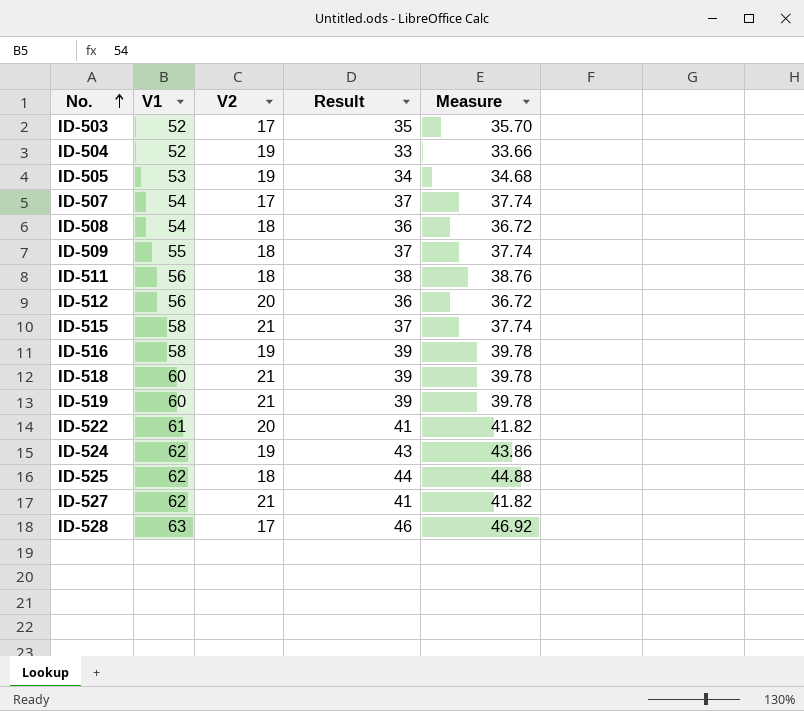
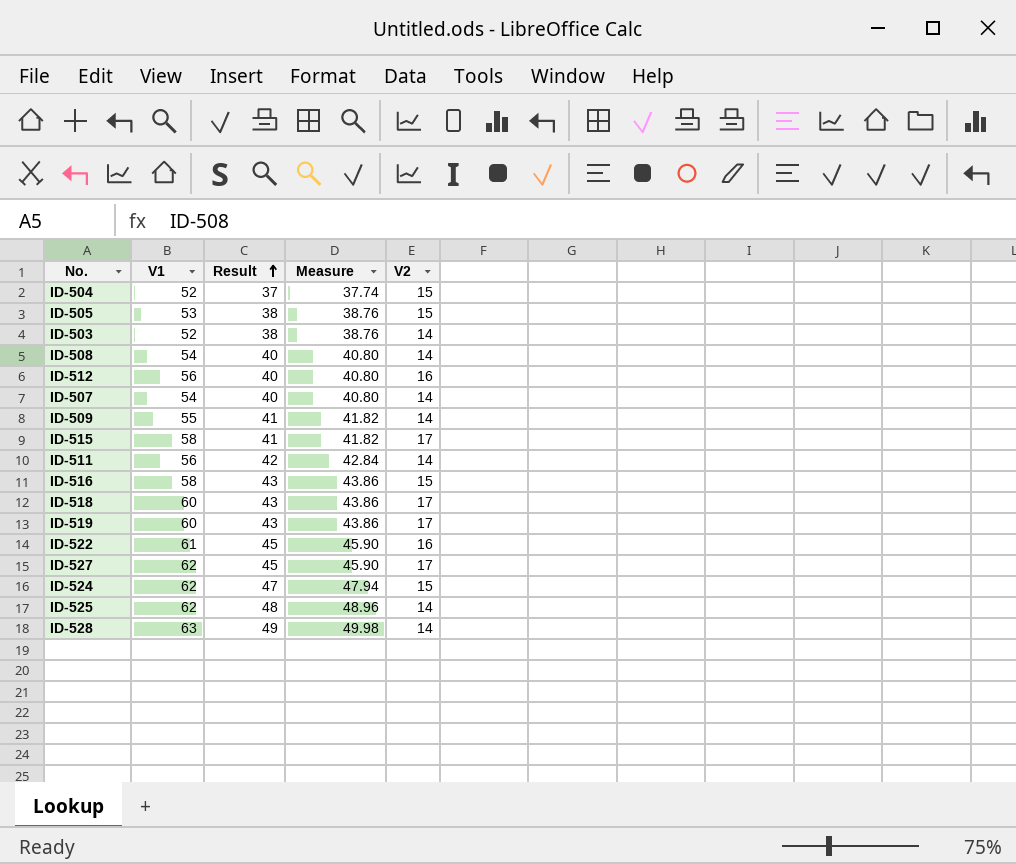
row order: No. ascending -> Result ascending
column V2 | position: 3 -> 5
ID-504 | Result: 33 -> 37
ID-504 | Measure: 33.66 -> 37.74
ID-504 | V2: 19 -> 15
ID-505 | Result: 34 -> 38
ID-505 | Measure: 34.68 -> 38.76
ID-505 | V2: 19 -> 15
ID-503 | Result: 35 -> 38
ID-503 | Measure: 35.70 -> 38.76
ID-503 | V2: 17 -> 14
ID-508 | Result: 36 -> 40
ID-508 | Measure: 36.72 -> 40.80
ID-508 | V2: 18 -> 14
ID-512 | Result: 36 -> 40
ID-512 | Measure: 36.72 -> 40.80
ID-512 | V2: 20 -> 16
ID-507 | Result: 37 -> 40
ID-507 | Measure: 37.74 -> 40.80
ID-507 | V2: 17 -> 14
ID-509 | Result: 37 -> 41
ID-509 | Measure: 37.74 -> 41.82
ID-509 | V2: 18 -> 14
ID-515 | Result: 37 -> 41
ID-515 | Measure: 37.74 -> 41.82
ID-515 | V2: 21 -> 17
ID-511 | Result: 38 -> 42
ID-511 | Measure: 38.76 -> 42.84
ID-511 | V2: 18 -> 14
ID-516 | Result: 39 -> 43
ID-516 | Measure: 39.78 -> 43.86
ID-516 | V2: 19 -> 15
ID-518 | Result: 39 -> 43
ID-518 | Measure: 39.78 -> 43.86
ID-518 | V2: 21 -> 17
ID-519 | Result: 39 -> 43
ID-519 | Measure: 39.78 -> 43.86
ID-519 | V2: 21 -> 17
ID-522 | Result: 41 -> 45
ID-522 | Measure: 41.82 -> 45.90
ID-522 | V2: 20 -> 16
ID-527 | Result: 41 -> 45
ID-527 | Measure: 41.82 -> 45.90
ID-527 | V2: 21 -> 17
ID-524 | Result: 43 -> 47
ID-524 | Measure: 43.86 -> 47.94
ID-524 | V2: 19 -> 15
ID-525 | Result: 44 -> 48
ID-525 | Measure: 44.88 -> 48.96
ID-525 | V2: 18 -> 14
ID-528 | Result: 46 -> 49
ID-528 | Measure: 46.92 -> 49.98
ID-528 | V2: 17 -> 14

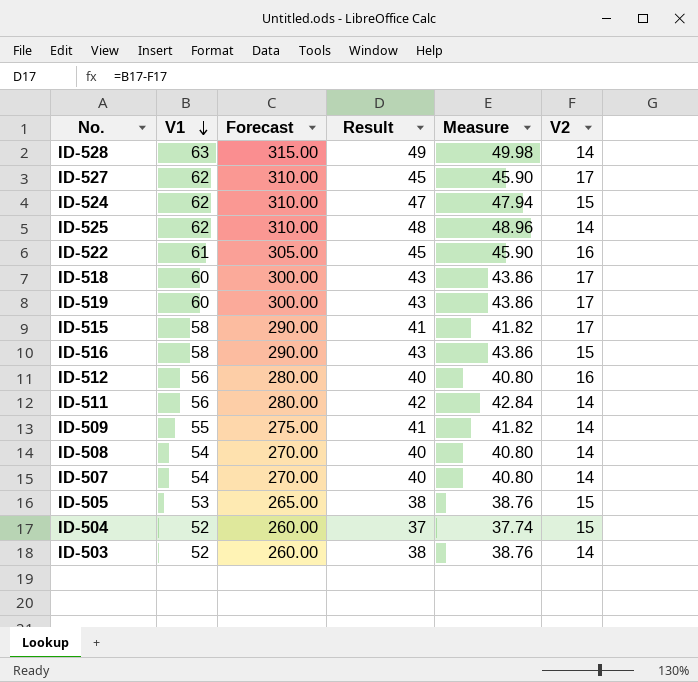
row order: Result ascending -> V1 descending
column Forecast | formula: none -> [V1] * 5

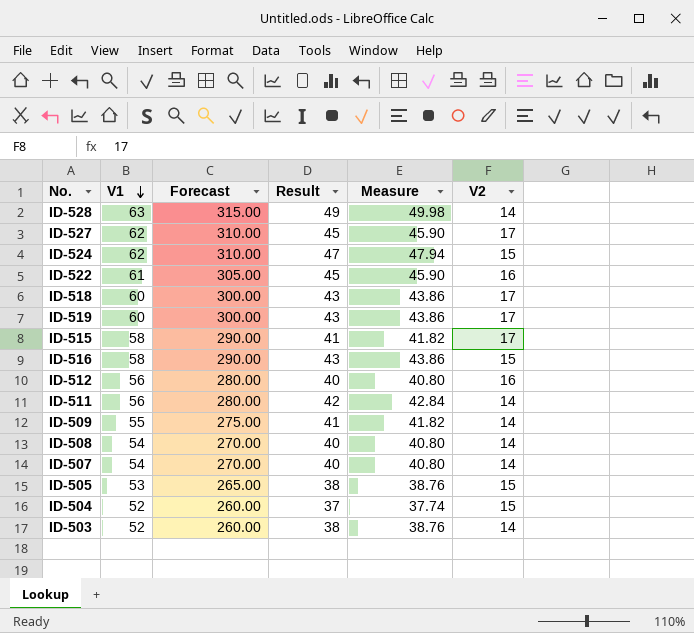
row ID-525: 62 | 310.00 | 48 | 48.96 | 14 -> none

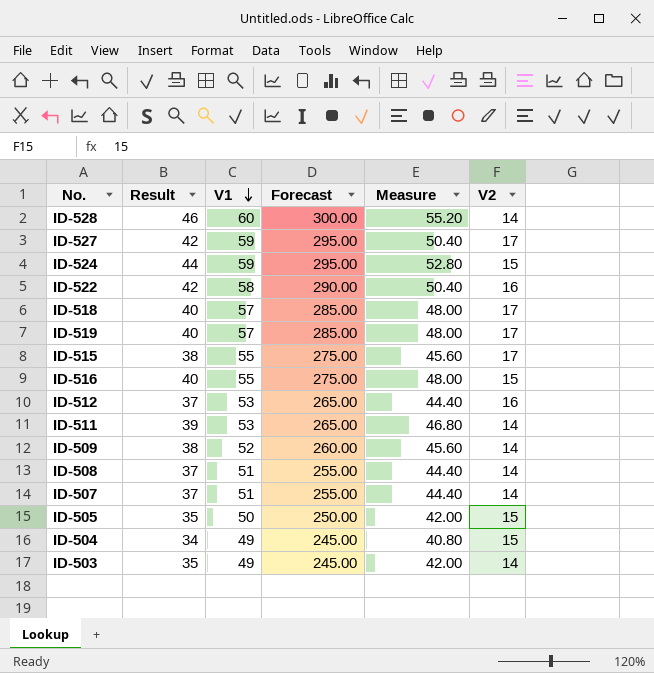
column Result | position: 4 -> 2
column Measure | formula: [Result] * 1.02 -> [Result] * 1.2
ID-528 | Result: 49 -> 46
ID-528 | V1: 63 -> 60
ID-528 | Forecast: 315.00 -> 300.00
ID-527 | Result: 45 -> 42
ID-527 | V1: 62 -> 59
ID-527 | Forecast: 310.00 -> 295.00
ID-524 | Result: 47 -> 44
ID-524 | V1: 62 -> 59
ID-524 | Forecast: 310.00 -> 295.00
ID-522 | Result: 45 -> 42
ID-522 | V1: 61 -> 58
ID-522 | Forecast: 305.00 -> 290.00
ID-518 | Result: 43 -> 40
ID-518 | V1: 60 -> 57
ID-518 | Forecast: 300.00 -> 285.00
ID-519 | Result: 43 -> 40
ID-519 | V1: 60 -> 57
ID-519 | Forecast: 300.00 -> 285.00
ID-515 | Result: 41 -> 38
ID-515 | V1: 58 -> 55
ID-515 | Forecast: 290.00 -> 275.00
ID-516 | Result: 43 -> 40
ID-516 | V1: 58 -> 55
ID-516 | Forecast: 290.00 -> 275.00
ID-512 | Result: 40 -> 37
ID-512 | V1: 56 -> 53
ID-512 | Forecast: 280.00 -> 265.00
ID-511 | Result: 42 -> 39
ID-511 | V1: 56 -> 53
ID-511 | Forecast: 280.00 -> 265.00
ID-509 | Result: 41 -> 38
ID-509 | V1: 55 -> 52
ID-509 | Forecast: 275.00 -> 260.00
ID-508 | Result: 40 -> 37
ID-508 | V1: 54 -> 51
ID-508 | Forecast: 270.00 -> 255.00
ID-507 | Result: 40 -> 37
ID-507 | V1: 54 -> 51
ID-507 | Forecast: 270.00 -> 255.00
ID-505 | Result: 38 -> 35
ID-505 | V1: 53 -> 50
ID-505 | Forecast: 265.00 -> 250.00
ID-504 | Result: 37 -> 34
ID-504 | V1: 52 -> 49
ID-504 | Forecast: 260.00 -> 245.00
ID-503 | Result: 38 -> 35
ID-503 | V1: 52 -> 49
ID-503 | Forecast: 260.00 -> 245.00

